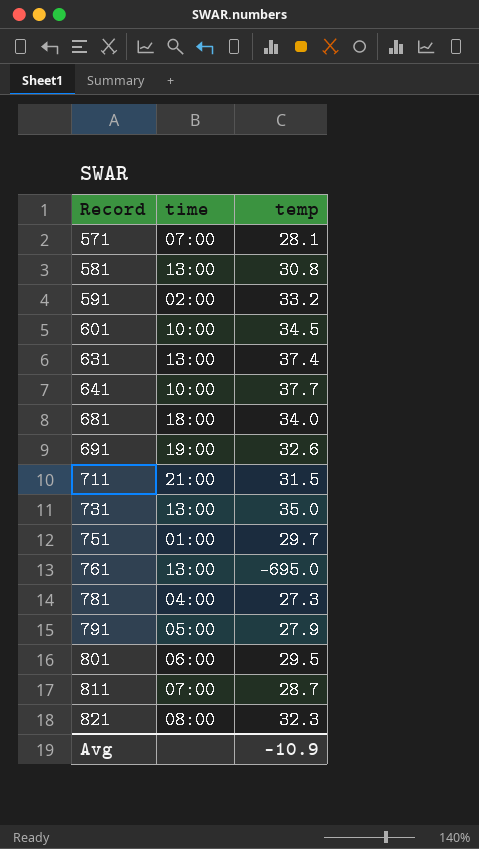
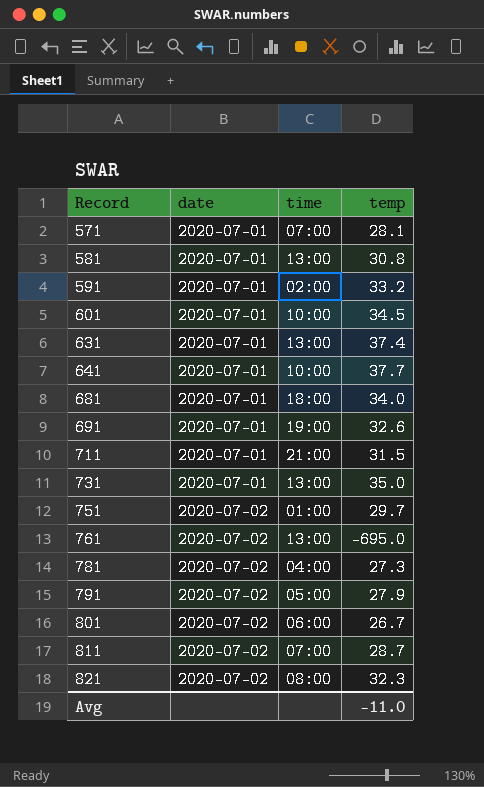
column date | position: none -> 2
801 | temp: 29.5 -> 26.7
Avg | temp: -10.9 -> -11.0

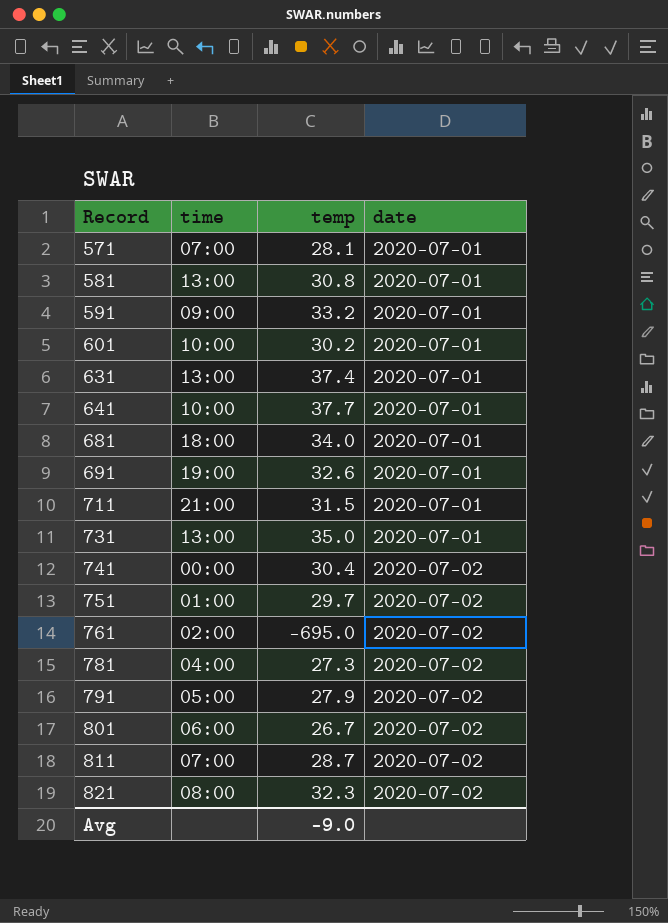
column date | position: 2 -> 4
591 | time: 02:00 -> 09:00
601 | temp: 34.5 -> 30.2
row 741: none -> 00:00 | 30.4 | 2020-07-02
761 | time: 13:00 -> 02:00
Avg | temp: -11.0 -> -9.0

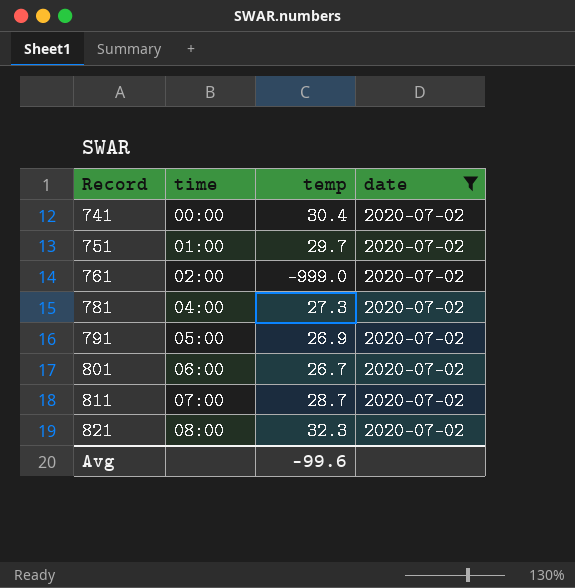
filter: none -> date = 2020-07-02
761 | temp: -695.0 -> -999.0
791 | temp: 27.9 -> 26.9
Avg | temp: -9.0 -> -99.6

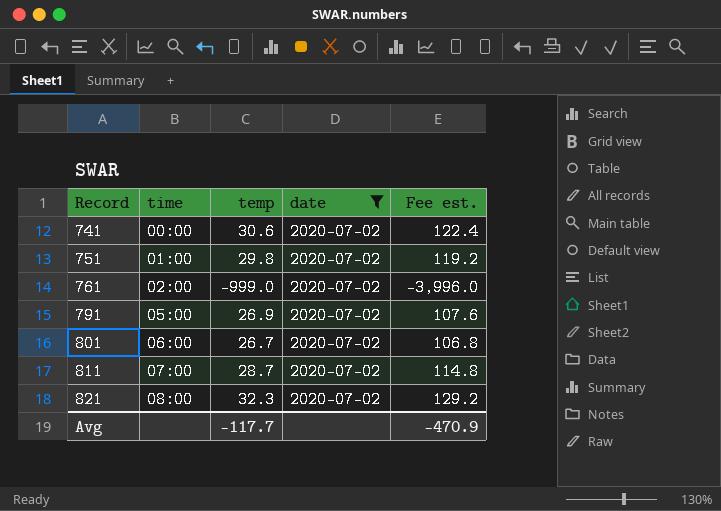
column Fee est. | formula: none -> [temp] * 4
row 781: 04:00 | 27.3 | 2020-07-02 -> none
741 | temp: 30.4 -> 30.6
751 | temp: 29.7 -> 29.8
Avg | temp: -99.6 -> -117.7

